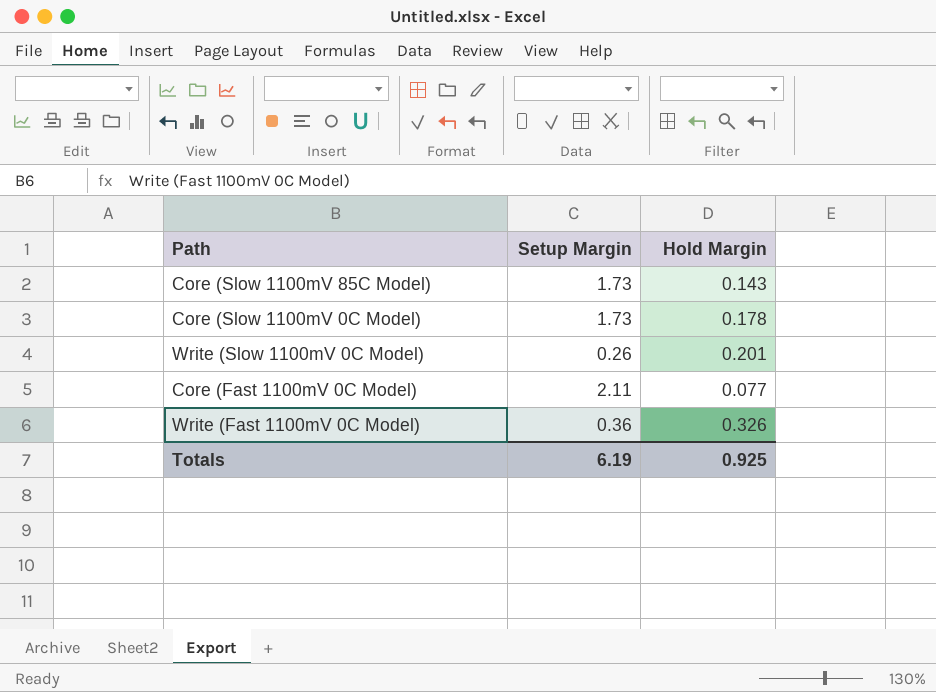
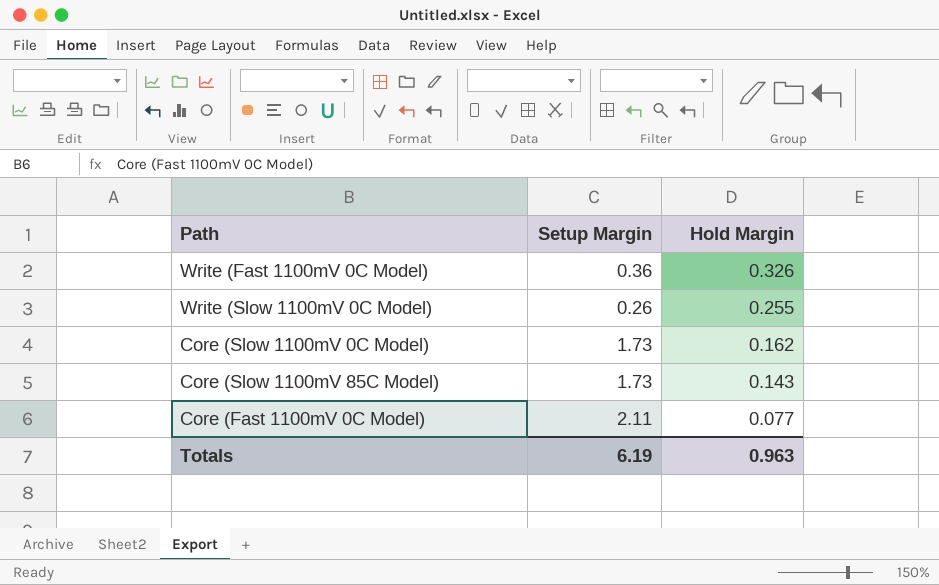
row order: none -> Hold Margin descending
Write (Slow 1100mV 0C Model) | Hold Margin: 0.201 -> 0.255
Core (Slow 1100mV 0C Model) | Hold Margin: 0.178 -> 0.162
Totals | Hold Margin: 0.925 -> 0.963

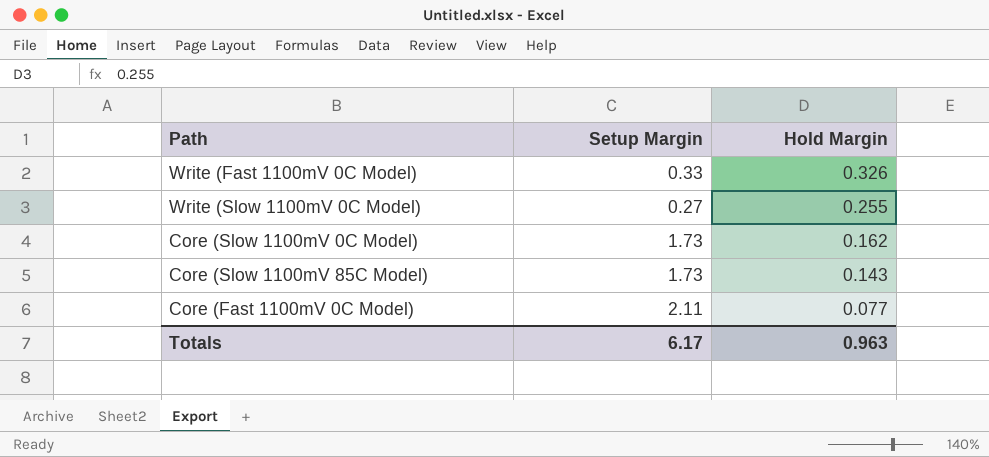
Write (Fast 1100mV 0C Model) | Setup Margin: 0.36 -> 0.33
Write (Slow 1100mV 0C Model) | Setup Margin: 0.26 -> 0.27
Totals | Setup Margin: 6.19 -> 6.17

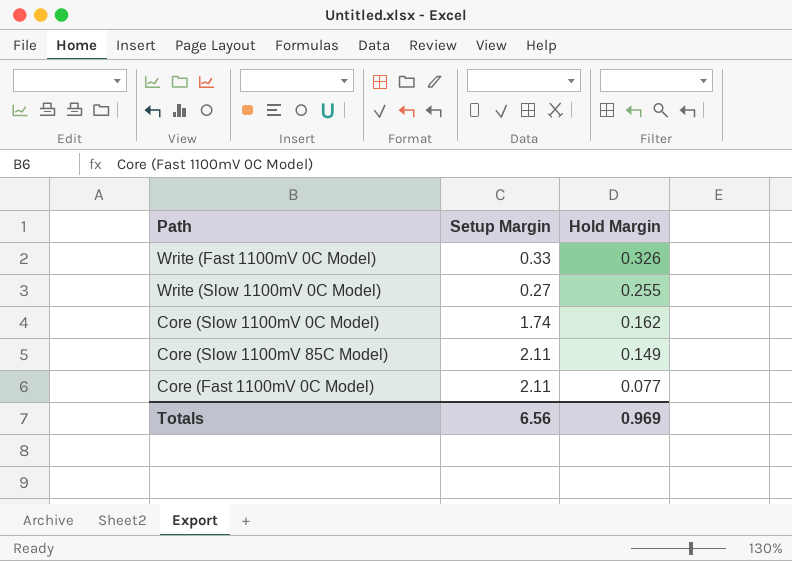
Core (Slow 1100mV 0C Model) | Setup Margin: 1.73 -> 1.74
Core (Slow 1100mV 85C Model) | Setup Margin: 1.73 -> 2.11
Core (Slow 1100mV 85C Model) | Hold Margin: 0.143 -> 0.149
Totals | Setup Margin: 6.17 -> 6.56
Totals | Hold Margin: 0.963 -> 0.969

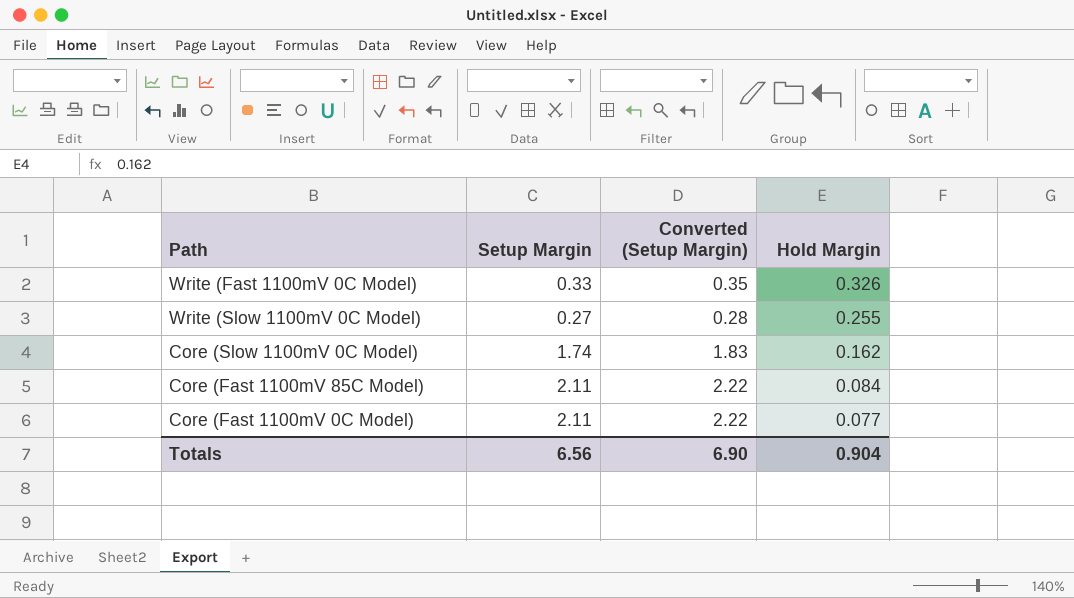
column Converted (Setup Margin) | formula: none -> [Setup Margin] * 1.05
row Core (Slow 1100mV 85C Model): 2.11 | 0.149 -> none
row Core (Fast 1100mV 85C Model): none -> 2.11 | 2.22 | 0.084
Totals | Hold Margin: 0.969 -> 0.904

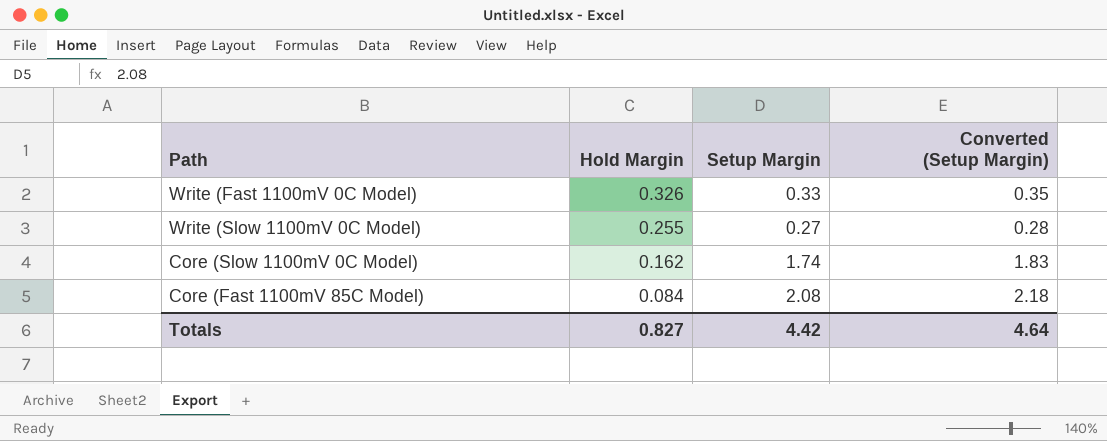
column Hold Margin | position: 4 -> 2
row Core (Fast 1100mV 0C Model): 2.11 | 2.22 | 0.077 -> none
Core (Fast 1100mV 85C Model) | Setup Margin: 2.11 -> 2.08
Core (Fast 1100mV 85C Model) | Converted (Setup Margin): 2.22 -> 2.18
Totals | Hold Margin: 0.904 -> 0.827
Totals | Setup Margin: 6.56 -> 4.42
Totals | Converted (Setup Margin): 6.90 -> 4.64

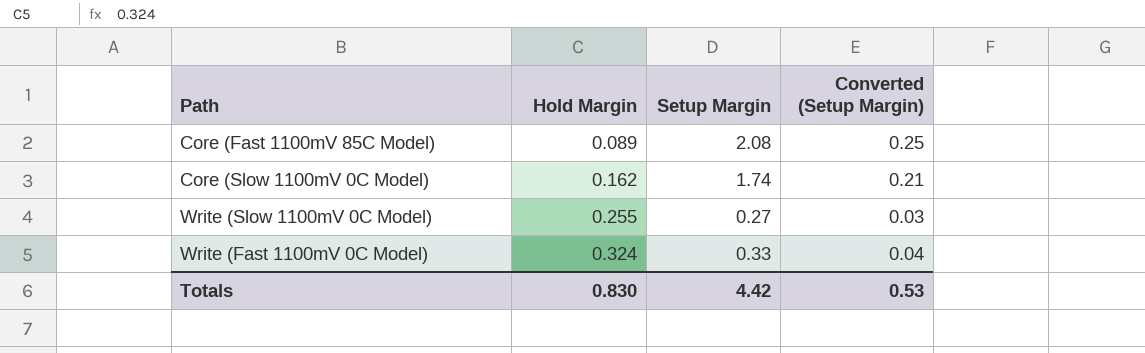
row order: Hold Margin descending -> Hold Margin ascending
column Converted (Setup Margin) | formula: [Setup Margin] * 1.05 -> [Setup Margin] * 0.12
Core (Fast 1100mV 85C Model) | Hold Margin: 0.084 -> 0.089
Write (Fast 1100mV 0C Model) | Hold Margin: 0.326 -> 0.324
Totals | Hold Margin: 0.827 -> 0.830
Totals | Converted (Setup Margin): 4.64 -> 0.53

